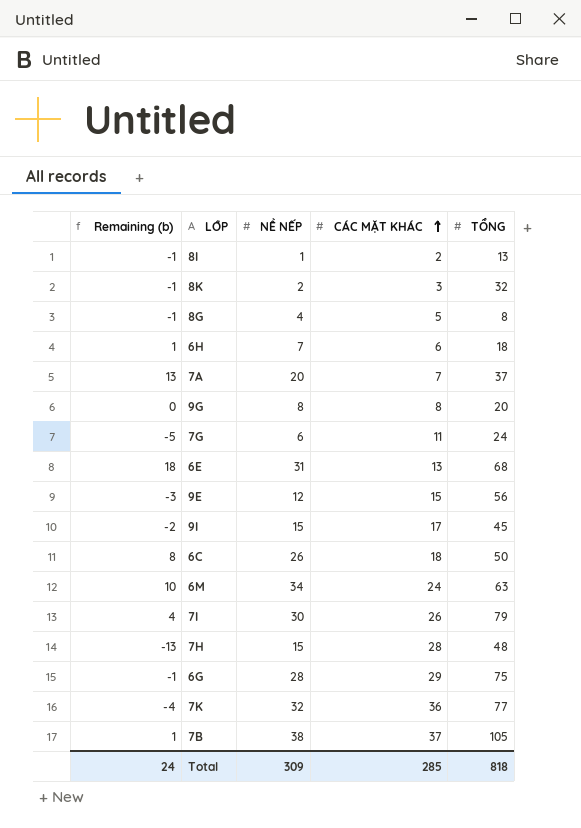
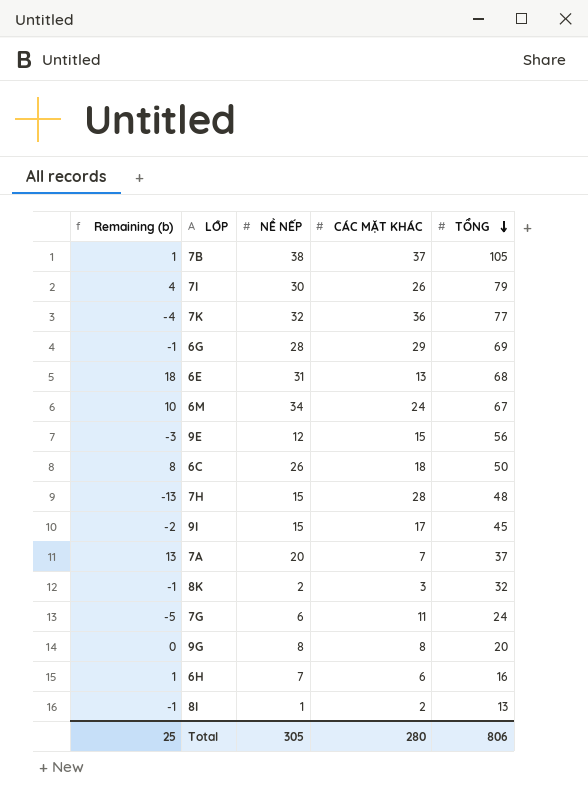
row order: CÁC MẶT KHÁC ascending -> TỔNG descending
row 8G: -1 | 4 | 5 | 8 -> none
6G | TỔNG: 75 -> 69
6M | TỔNG: 63 -> 67
6H | TỔNG: 18 -> 16
Total | Remaining (b): 24 -> 25
Total | NỀ NẾP: 309 -> 305
Total | CÁC MẶT KHÁC: 285 -> 280
Total | TỔNG: 818 -> 806

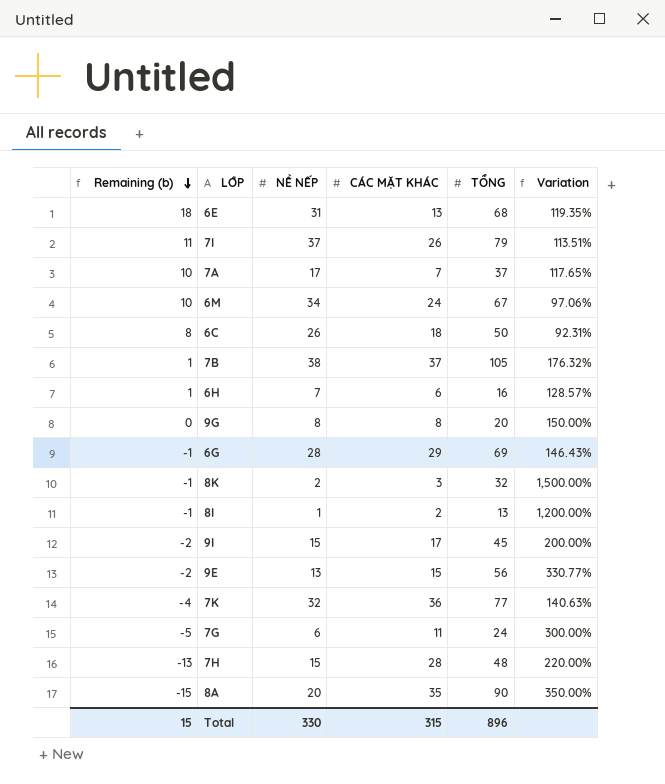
row order: TỔNG descending -> Remaining (b) descending
column Variation | formula: none -> ([TỔNG] - [NỀ NẾP]) / [NỀ NẾP]
7I | Remaining (b): 4 -> 11
7I | NỀ NẾP: 30 -> 37
7A | Remaining (b): 13 -> 10
7A | NỀ NẾP: 20 -> 17
9E | Remaining (b): -3 -> -2
9E | NỀ NẾP: 12 -> 13
row 8A: none -> -15 | 20 | 35 | 90 | 350.00%
Total | Remaining (b): 25 -> 15
Total | NỀ NẾP: 305 -> 330
Total | CÁC MẶT KHÁC: 280 -> 315
Total | TỔNG: 806 -> 896

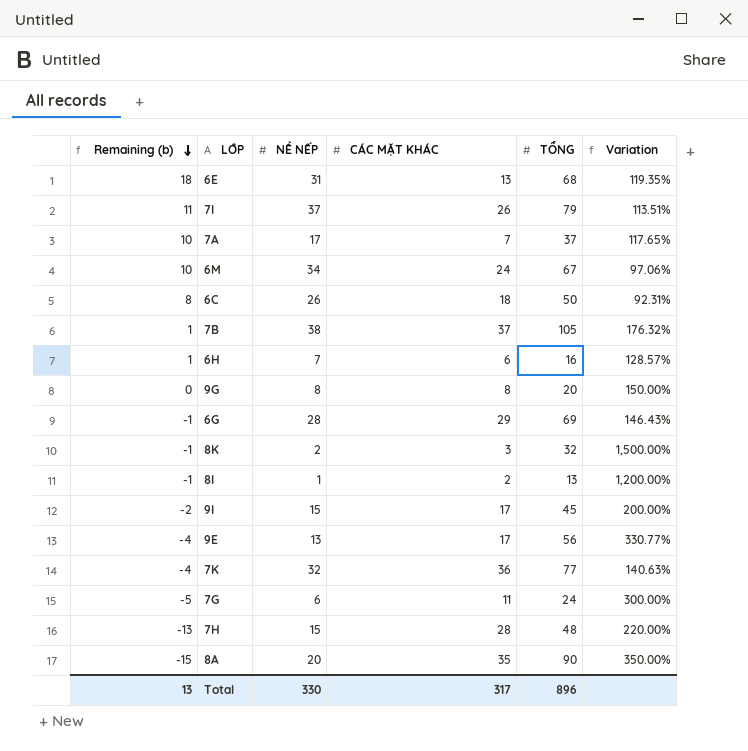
9E | Remaining (b): -2 -> -4
9E | CÁC MẶT KHÁC: 15 -> 17
Total | Remaining (b): 15 -> 13
Total | CÁC MẶT KHÁC: 315 -> 317

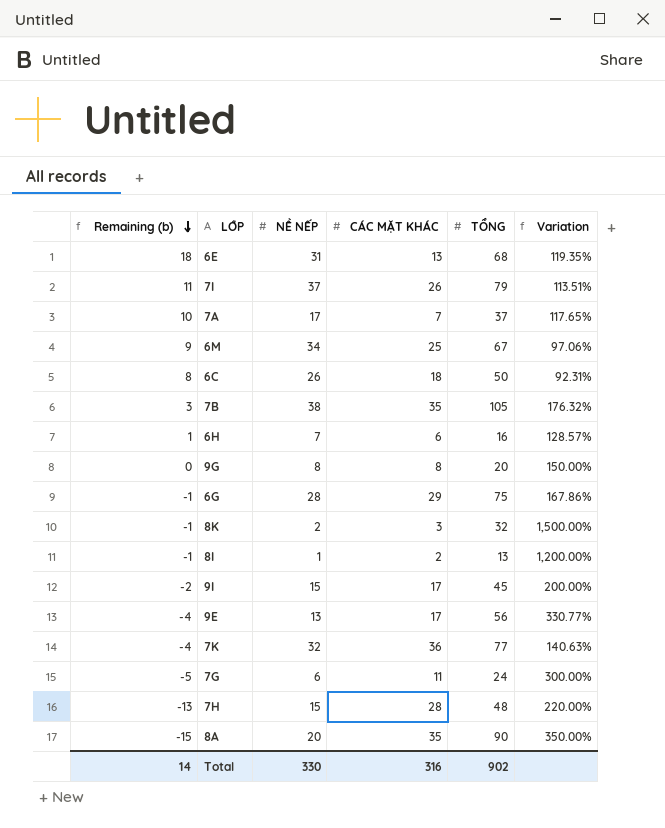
6M | Remaining (b): 10 -> 9
6M | CÁC MẶT KHÁC: 24 -> 25
7B | Remaining (b): 1 -> 3
7B | CÁC MẶT KHÁC: 37 -> 35
6G | TỔNG: 69 -> 75
6G | Variation: 146.43% -> 167.86%
Total | Remaining (b): 13 -> 14
Total | CÁC MẶT KHÁC: 317 -> 316
Total | TỔNG: 896 -> 902

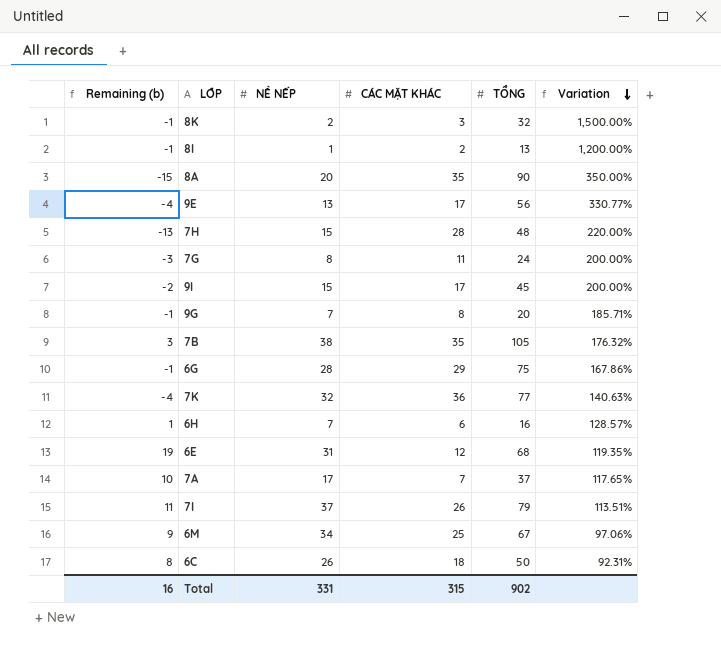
row order: Remaining (b) descending -> Variation descending
7G | Remaining (b): -5 -> -3
7G | NỀ NẾP: 6 -> 8
7G | Variation: 300.00% -> 200.00%
9G | Remaining (b): 0 -> -1
9G | NỀ NẾP: 8 -> 7
9G | Variation: 150.00% -> 185.71%
6E | Remaining (b): 18 -> 19
6E | CÁC MẶT KHÁC: 13 -> 12
Total | Remaining (b): 14 -> 16
Total | NỀ NẾP: 330 -> 331
Total | CÁC MẶT KHÁC: 316 -> 315

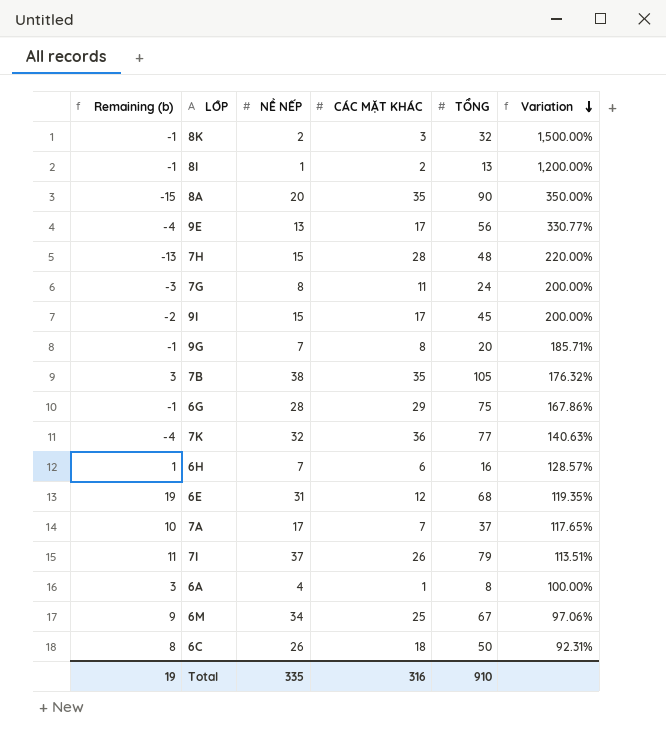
row 6A: none -> 3 | 4 | 1 | 8 | 100.00%
Total | Remaining (b): 16 -> 19
Total | NỀ NẾP: 331 -> 335
Total | CÁC MẶT KHÁC: 315 -> 316
Total | TỔNG: 902 -> 910

